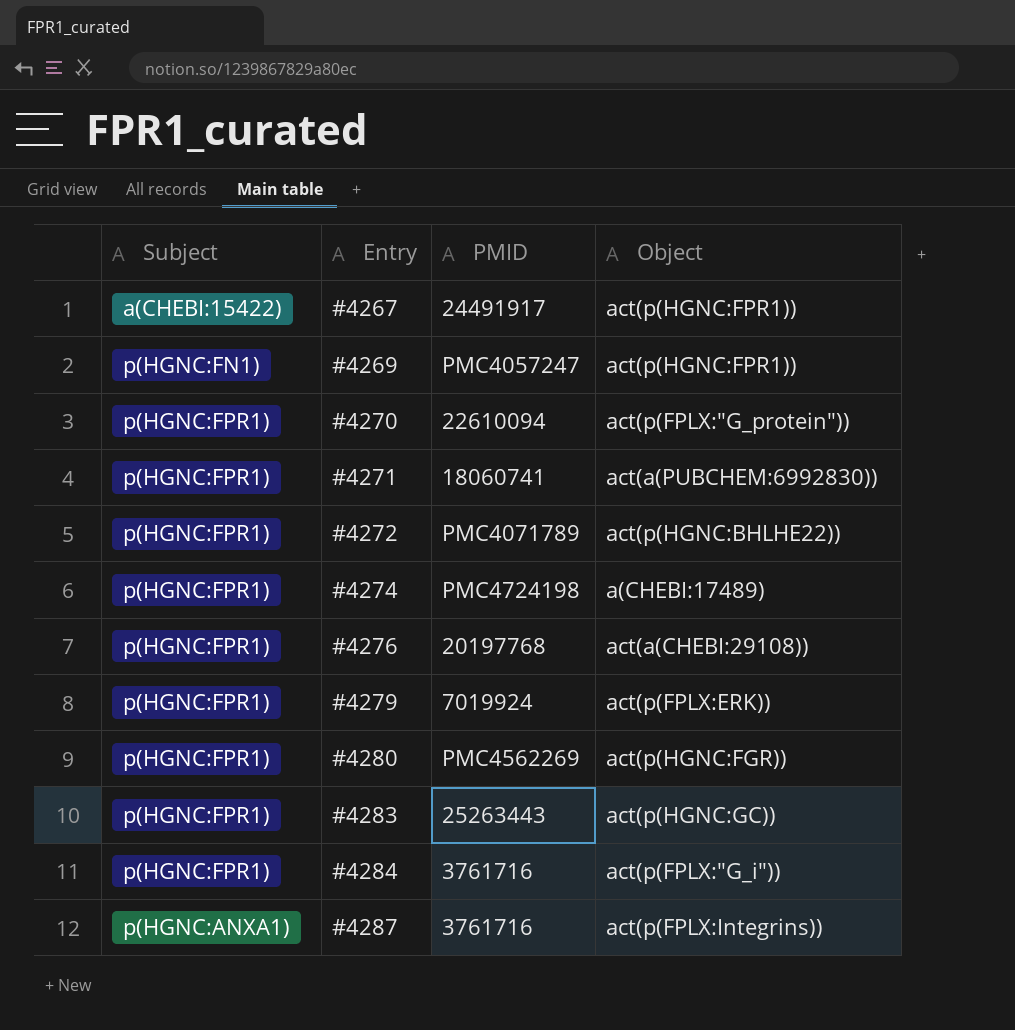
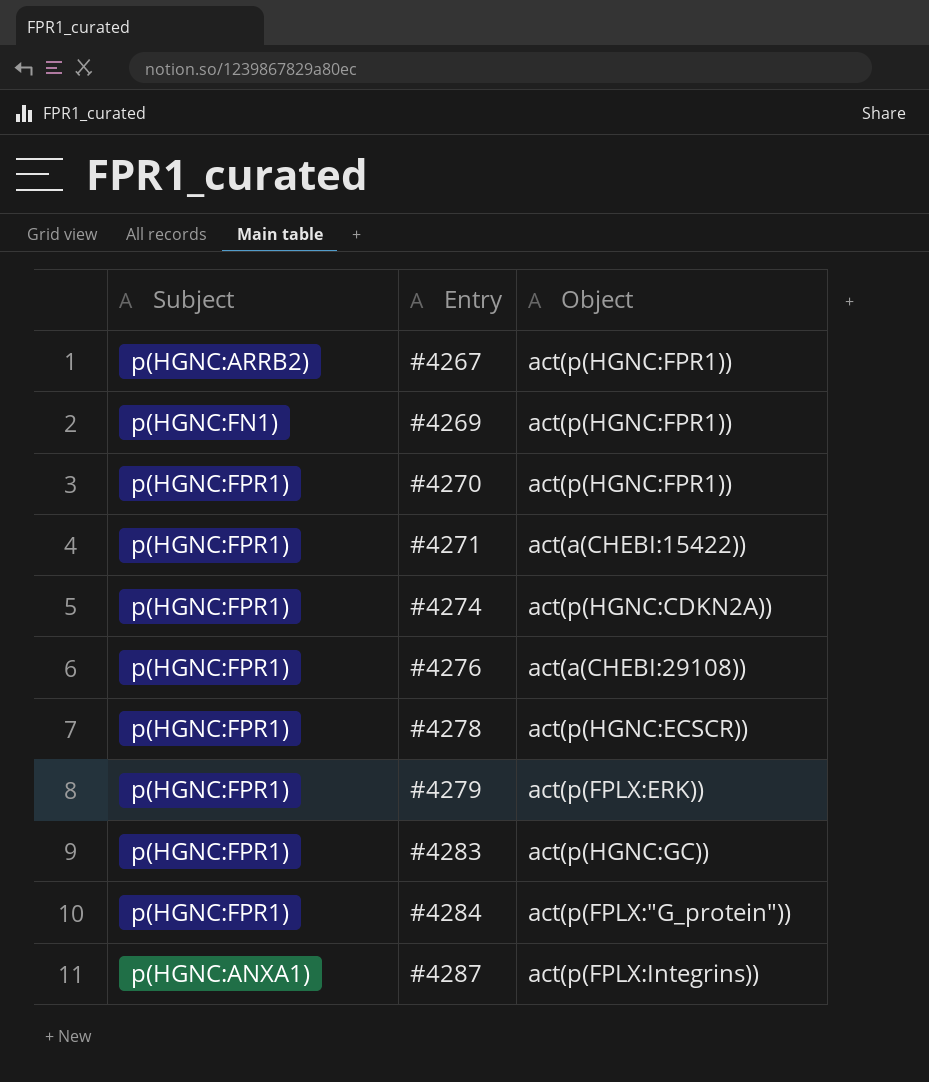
column PMID | position: 3 -> none
row #4272: p(HGNC:FPR1) | PMC4071789 | act(p(HGNC:BHLHE22)) -> none
row #4280: p(HGNC:FPR1) | PMC4562269 | act(p(HGNC:FGR)) -> none
#4267 | Subject: a(CHEBI:15422) -> p(HGNC:ARRB2)
#4270 | Object: act(p(FPLX:"G_protein")) -> act(p(HGNC:FPR1))
#4271 | Object: act(a(PUBCHEM:6992830)) -> act(a(CHEBI:15422))
#4274 | Object: a(CHEBI:17489) -> act(p(HGNC:CDKN2A))
row #4278: none -> p(HGNC:FPR1) | act(p(HGNC:ECSCR))
#4284 | Object: act(p(FPLX:"G_i")) -> act(p(FPLX:"G_protein"))

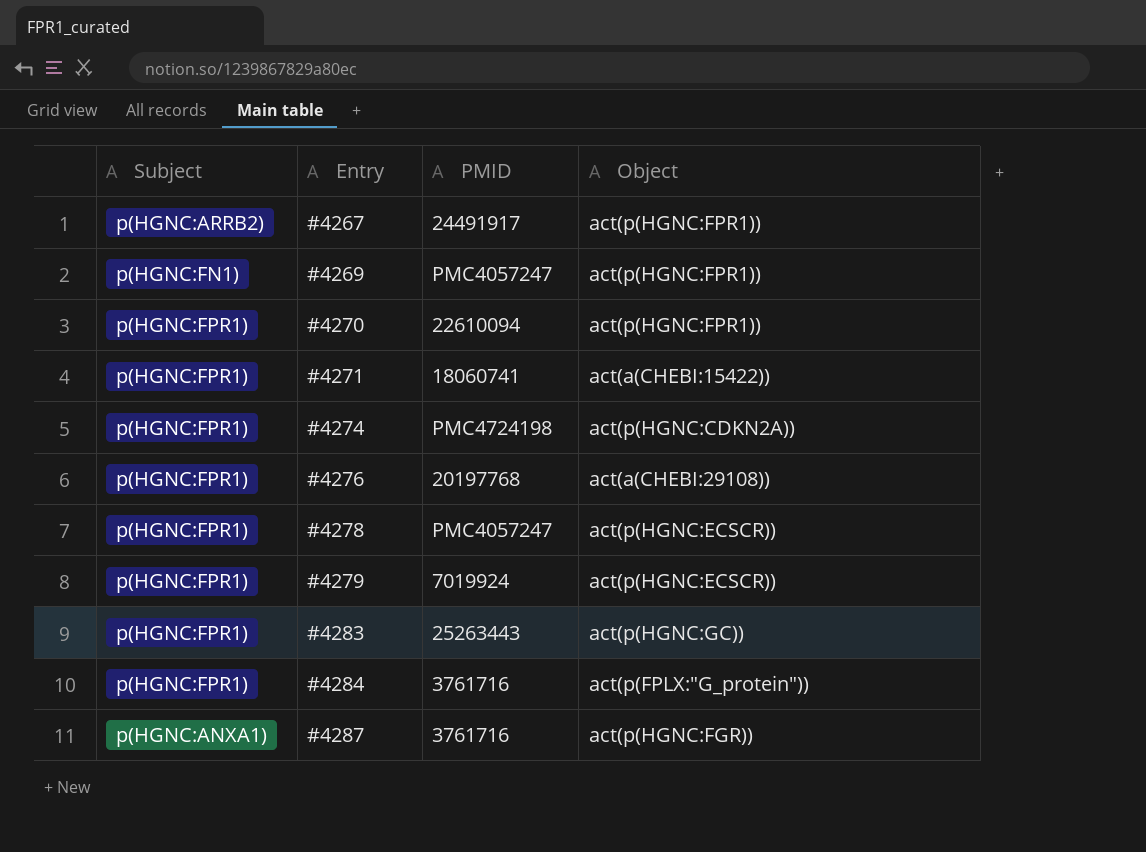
column PMID | position: none -> 3
#4279 | Object: act(p(FPLX:ERK)) -> act(p(HGNC:ECSCR))
#4287 | Object: act(p(FPLX:Integrins)) -> act(p(HGNC:FGR))

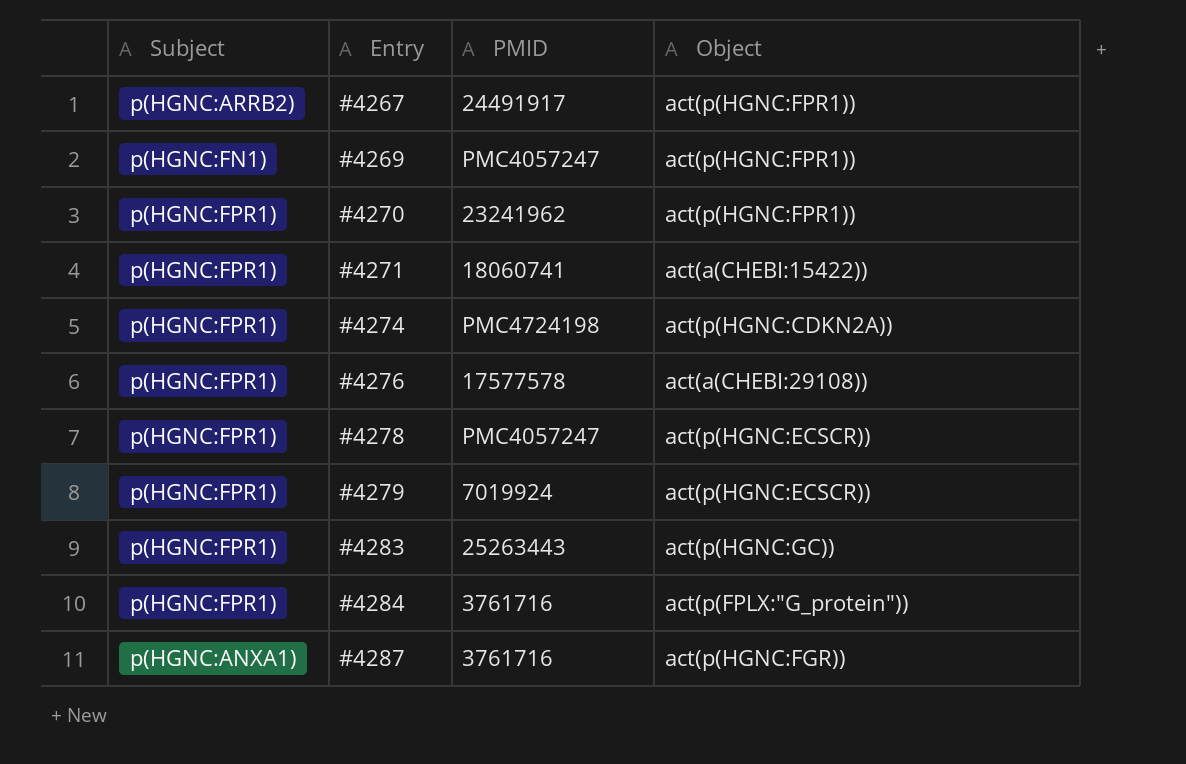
#4270 | PMID: 22610094 -> 23241962
#4276 | PMID: 20197768 -> 17577578

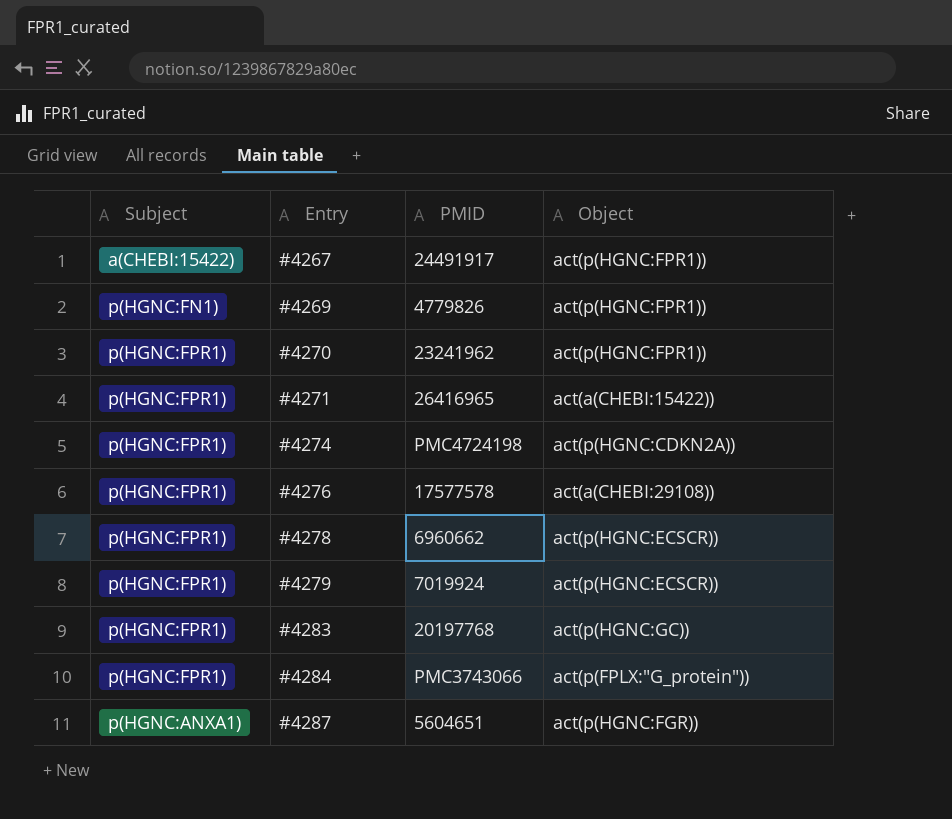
#4267 | Subject: p(HGNC:ARRB2) -> a(CHEBI:15422)
#4269 | PMID: PMC4057247 -> 4779826
#4271 | PMID: 18060741 -> 26416965
#4278 | PMID: PMC4057247 -> 6960662
#4283 | PMID: 25263443 -> 20197768
#4284 | PMID: 3761716 -> PMC3743066
#4287 | PMID: 3761716 -> 5604651

